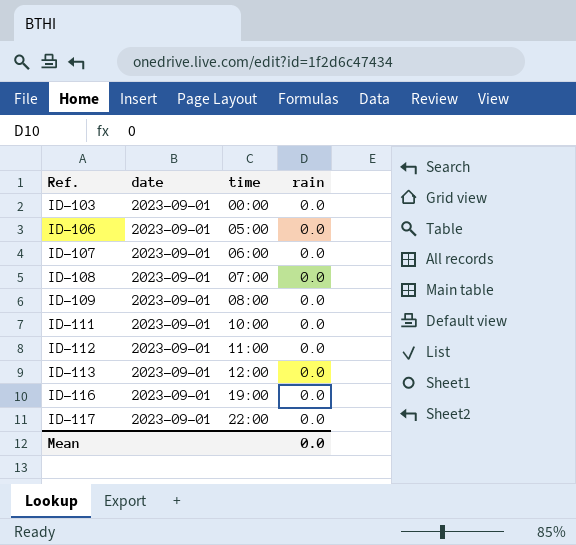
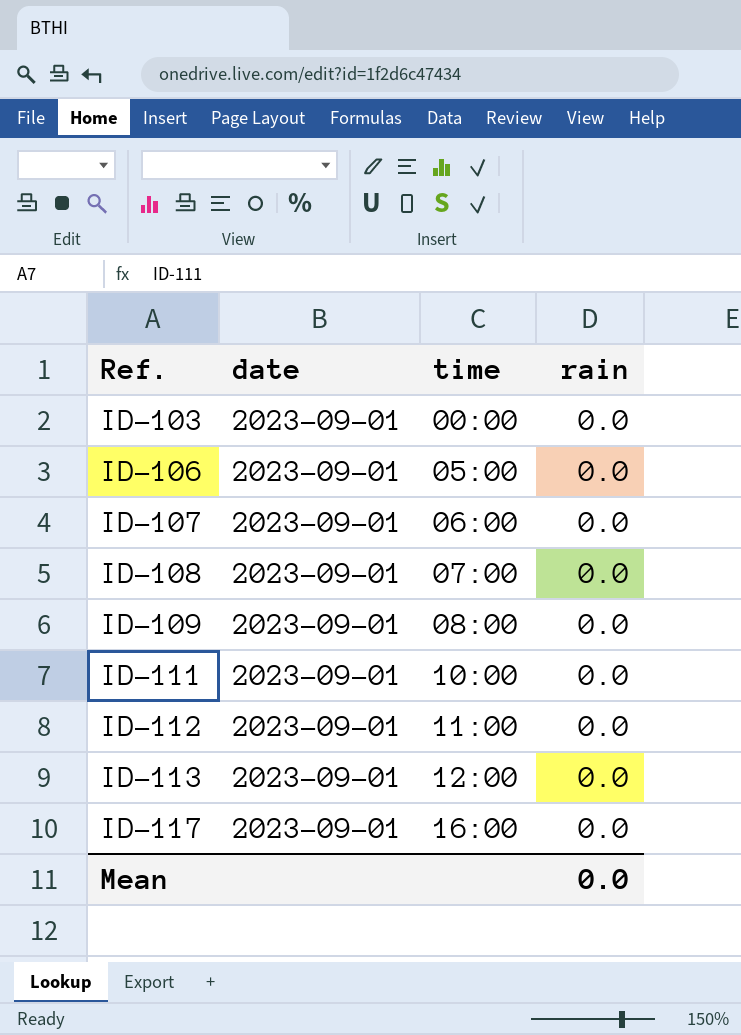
row ID-116: 2023-09-01 | 19:00 | 0.0 -> none
ID-117 | time: 22:00 -> 16:00

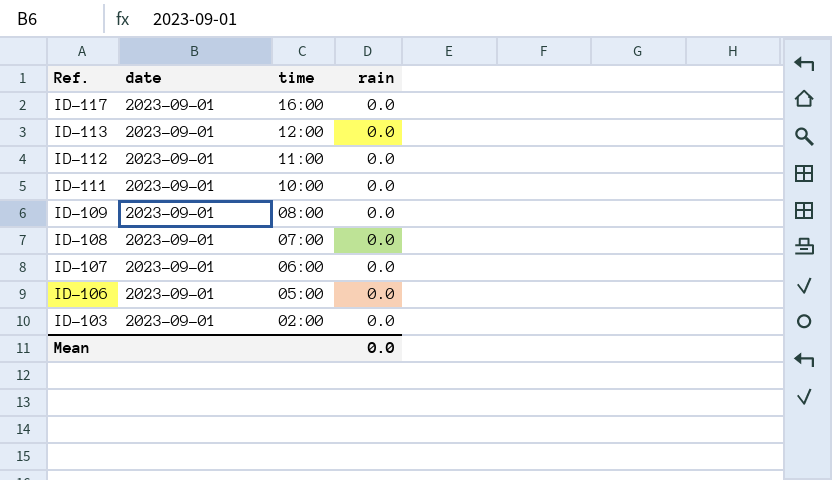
row order: Ref. ascending -> Ref. descending
ID-103 | time: 00:00 -> 02:00

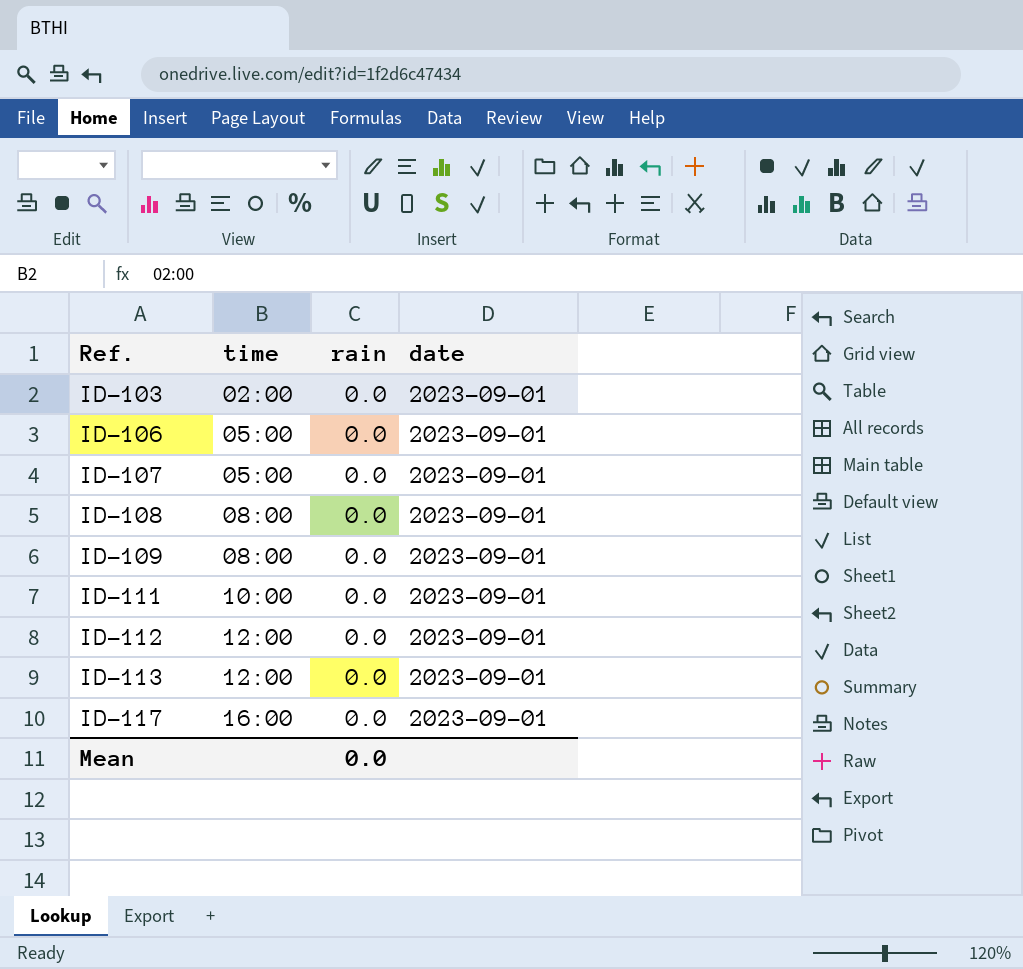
row order: Ref. descending -> Ref. ascending
column date | position: 2 -> 4
ID-107 | time: 06:00 -> 05:00
ID-108 | time: 07:00 -> 08:00
ID-112 | time: 11:00 -> 12:00

